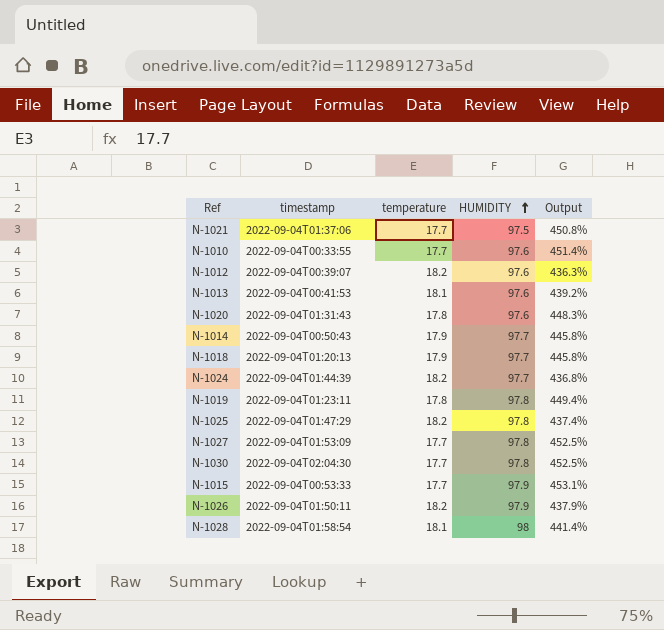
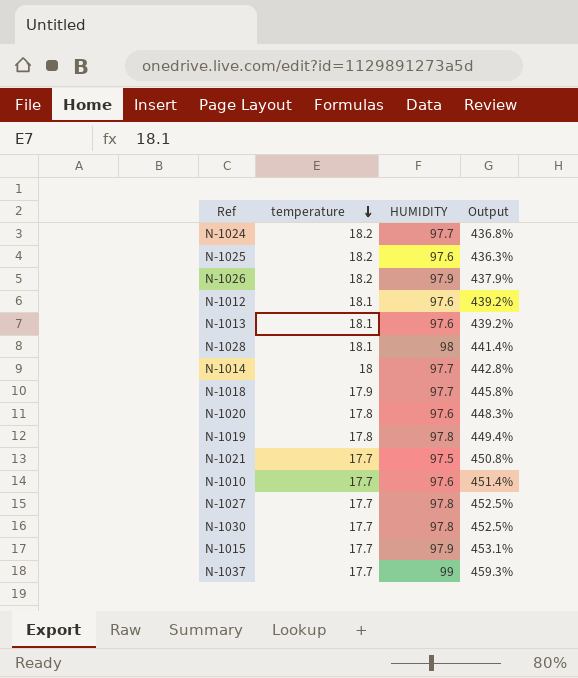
row order: HUMIDITY ascending -> temperature descending
column timestamp | position: 2 -> none
N-1025 | HUMIDITY: 97.8 -> 97.6
N-1025 | Output: 437.4% -> 436.3%
N-1012 | temperature: 18.2 -> 18.1
N-1012 | Output: 436.3% -> 439.2%
N-1014 | temperature: 17.9 -> 18
N-1014 | Output: 445.8% -> 442.8%
row N-1037: none -> 17.7 | 99 | 459.3%

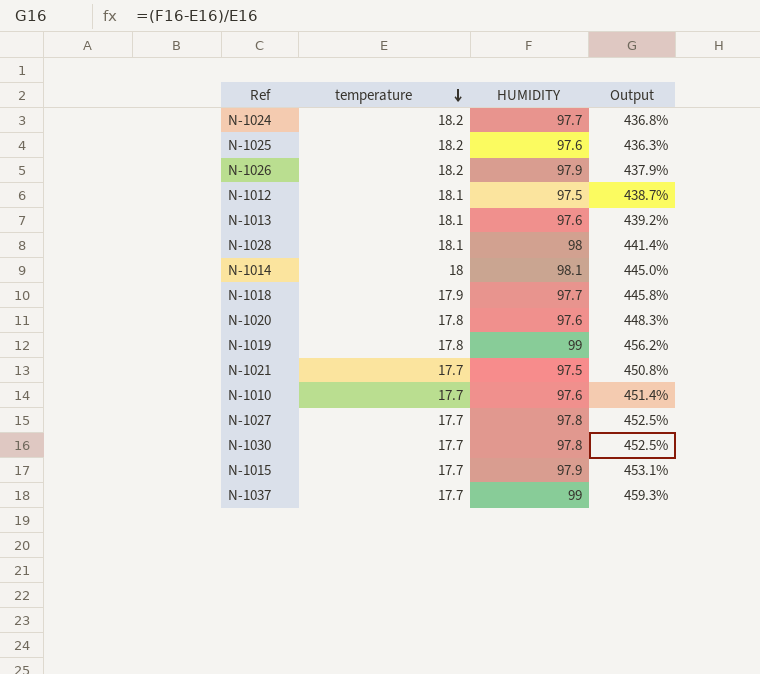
N-1012 | HUMIDITY: 97.6 -> 97.5
N-1012 | Output: 439.2% -> 438.7%
N-1014 | HUMIDITY: 97.7 -> 98.1
N-1014 | Output: 442.8% -> 445.0%
N-1019 | HUMIDITY: 97.8 -> 99
N-1019 | Output: 449.4% -> 456.2%

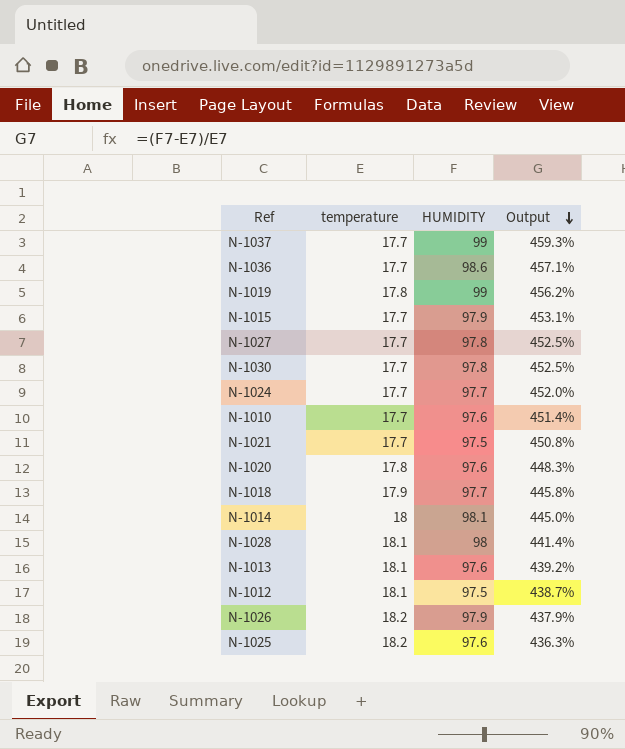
row order: temperature descending -> Output descending
row N-1036: none -> 17.7 | 98.6 | 457.1%
N-1024 | temperature: 18.2 -> 17.7
N-1024 | Output: 436.8% -> 452.0%

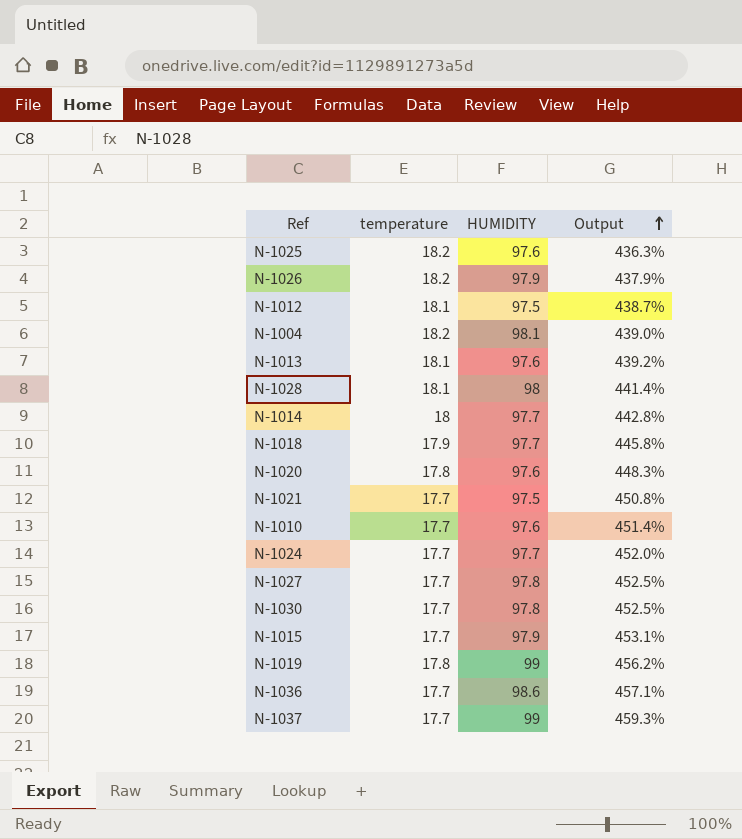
row order: Output descending -> Output ascending
row N-1004: none -> 18.2 | 98.1 | 439.0%
N-1014 | HUMIDITY: 98.1 -> 97.7
N-1014 | Output: 445.0% -> 442.8%

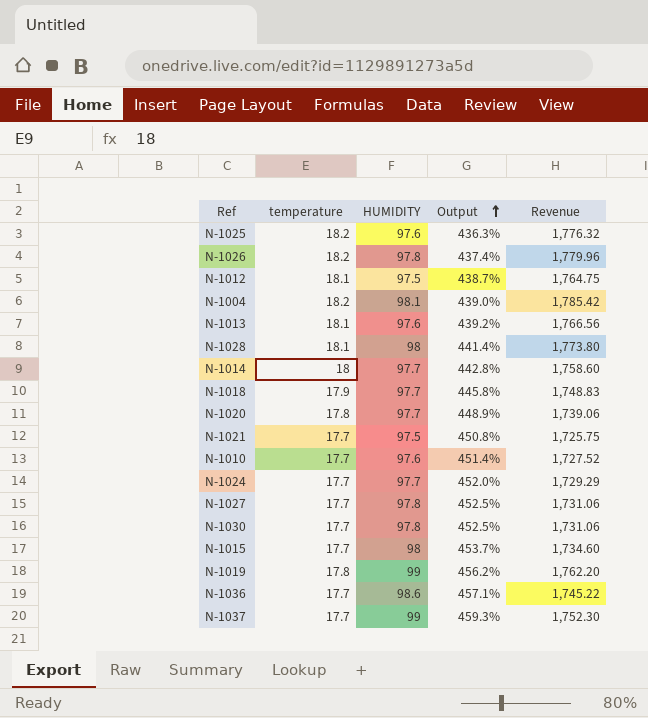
column Revenue | formula: none -> [temperature] * [HUMIDITY]
N-1026 | HUMIDITY: 97.9 -> 97.8
N-1026 | Output: 437.9% -> 437.4%
N-1020 | HUMIDITY: 97.6 -> 97.7
N-1020 | Output: 448.3% -> 448.9%
N-1015 | HUMIDITY: 97.9 -> 98
N-1015 | Output: 453.1% -> 453.7%

